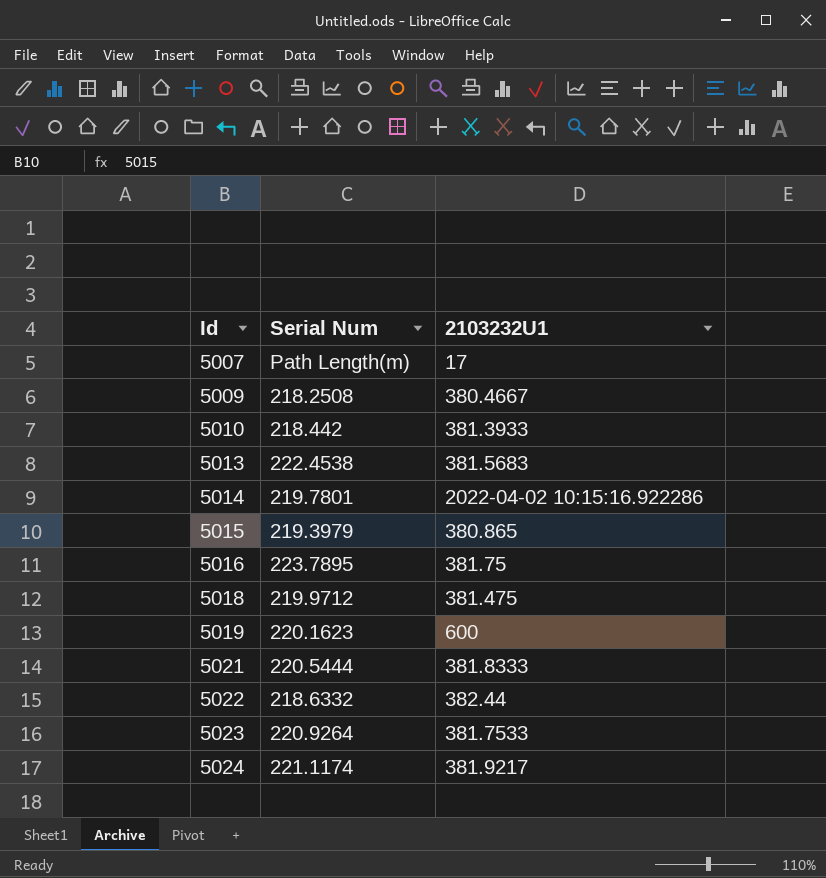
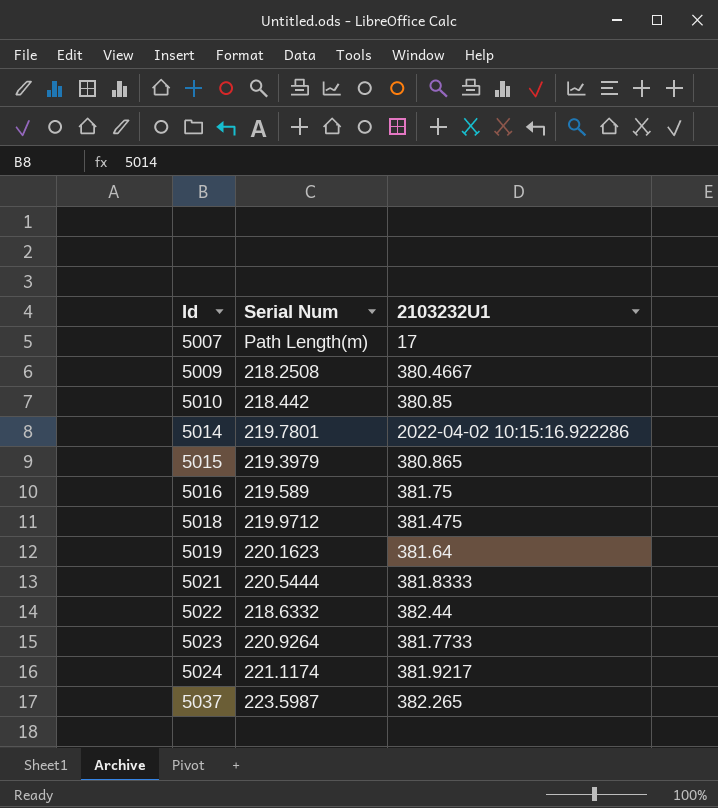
row 5013: 222.4538 | 381.5683 -> none
5010 | 2103232U1: 381.3933 -> 380.85
5016 | Serial Num: 223.7895 -> 219.589
5019 | 2103232U1: 600 -> 381.64
5023 | 2103232U1: 381.7533 -> 381.7733
row 5037: none -> 223.5987 | 382.265

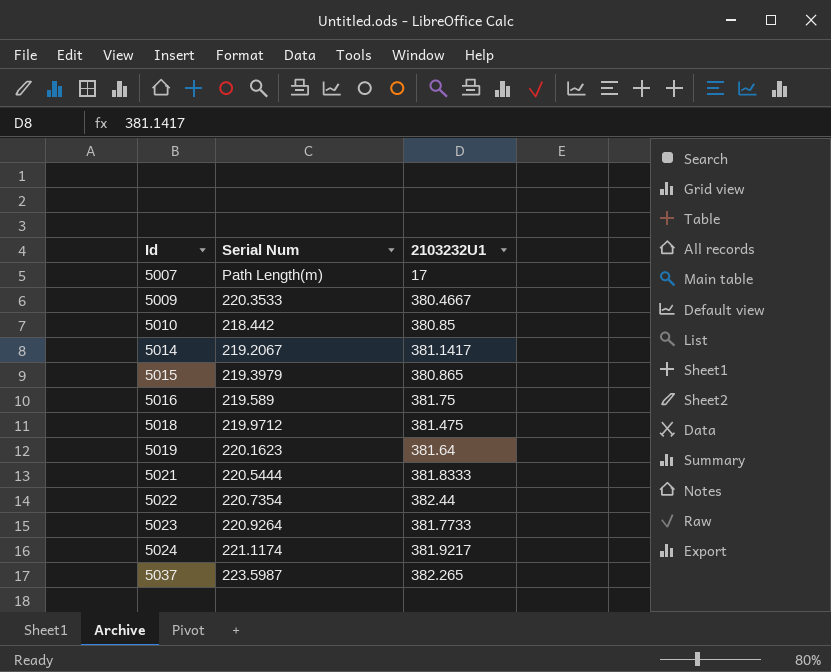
5009 | Serial Num: 218.2508 -> 220.3533
5014 | Serial Num: 219.7801 -> 219.2067
5014 | 2103232U1: 2022-04-02 10:15:16.922286 -> 381.1417
5022 | Serial Num: 218.6332 -> 220.7354

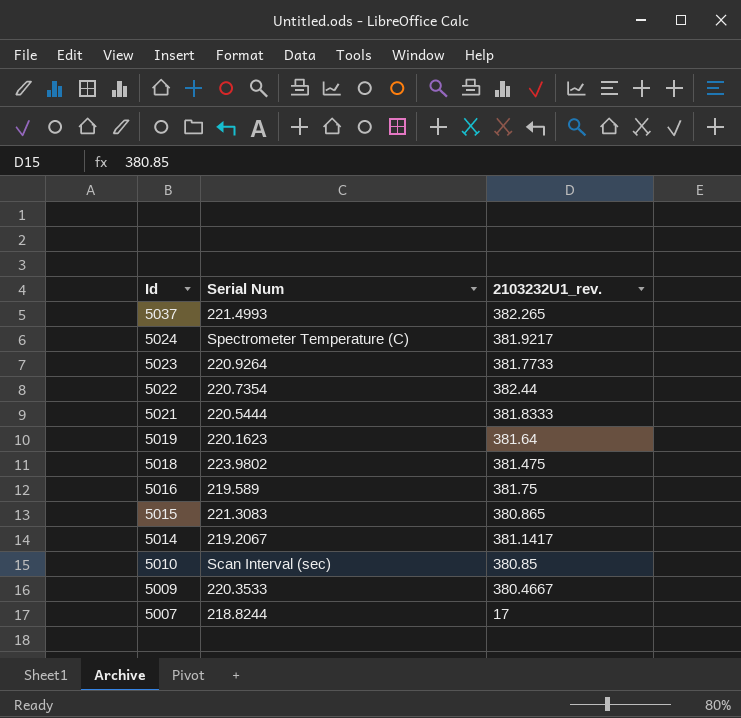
row order: Id ascending -> Id descending
column name: 2103232U1 -> 2103232U1_rev.
5037 | Serial Num: 223.5987 -> 221.4993
5024 | Serial Num: 221.1174 -> Spectrometer Temperature (C)
5018 | Serial Num: 219.9712 -> 223.9802
5015 | Serial Num: 219.3979 -> 221.3083
5010 | Serial Num: 218.442 -> Scan Interval (sec)
5007 | Serial Num: Path Length(m) -> 218.8244

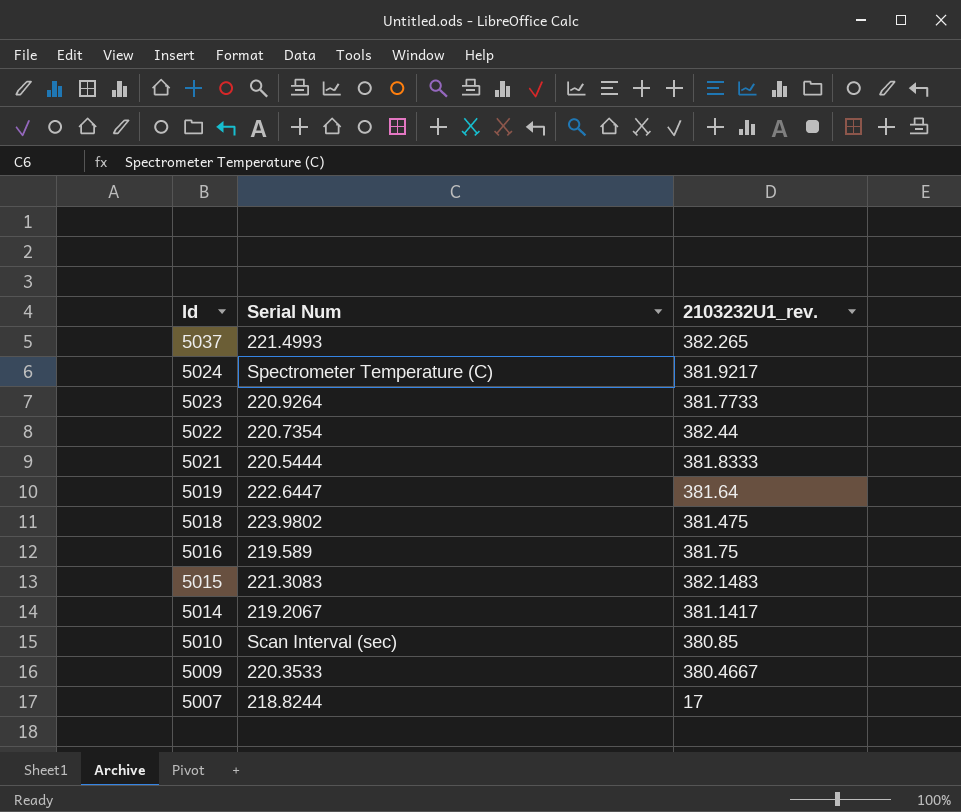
5019 | Serial Num: 220.1623 -> 222.6447
5015 | 2103232U1_rev.: 380.865 -> 382.1483

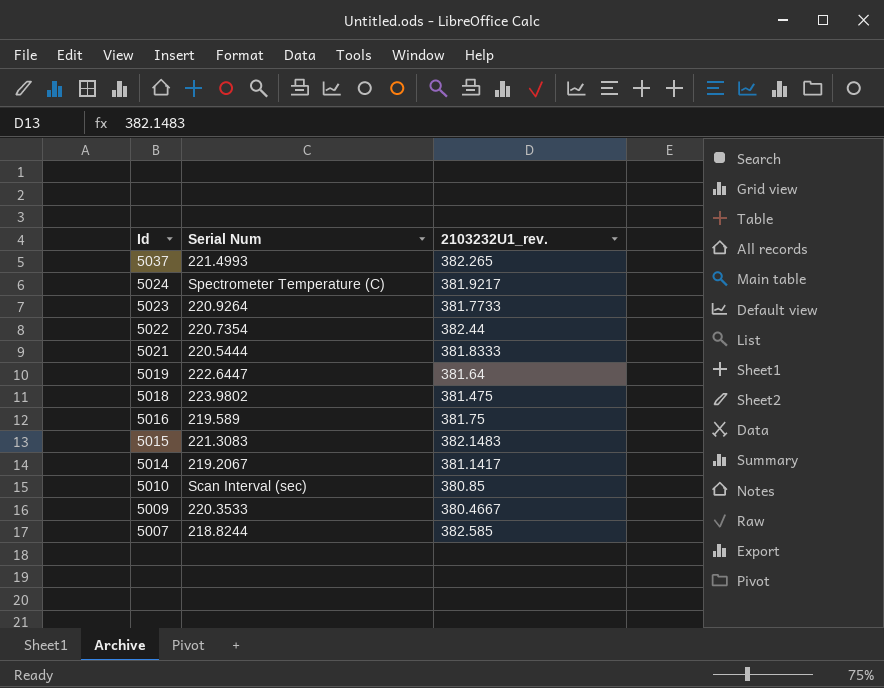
5007 | 2103232U1_rev.: 17 -> 382.585

